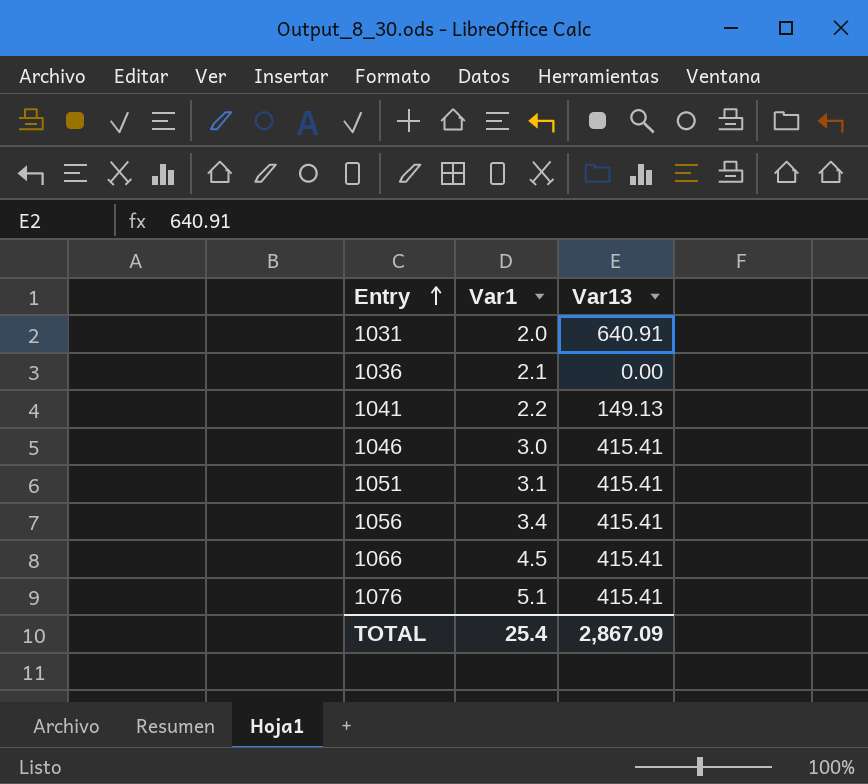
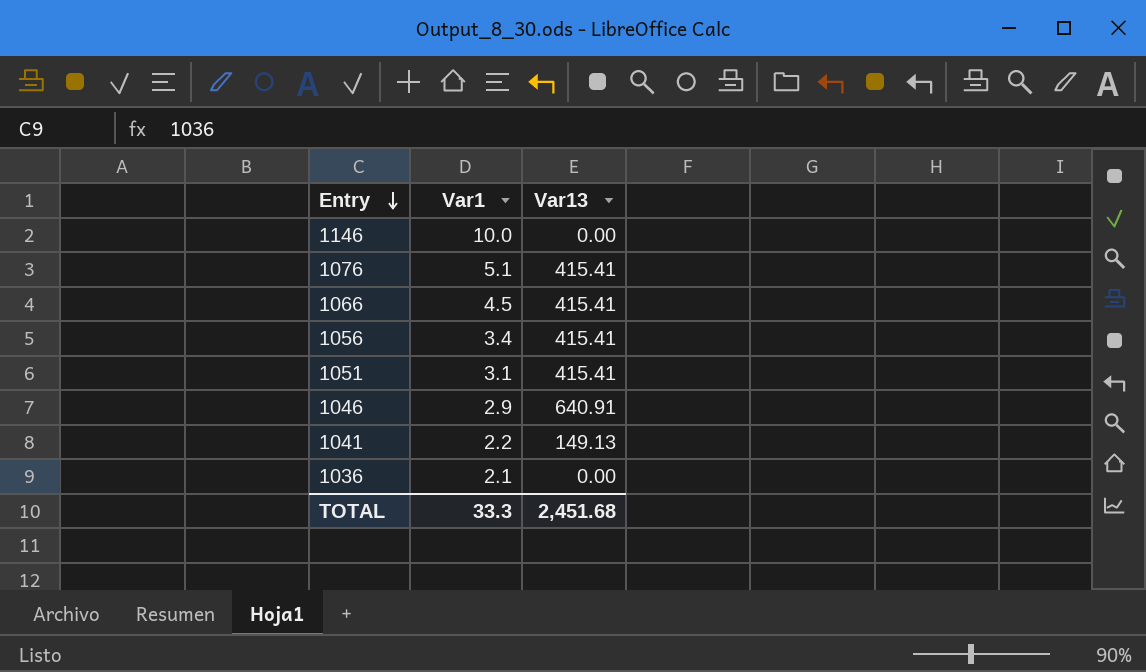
row order: Entry ascending -> Entry descending
row 1031: 2.0 | 640.91 -> none
row 1146: none -> 10.0 | 0.00
1046 | Var1: 3.0 -> 2.9
1046 | Var13: 415.41 -> 640.91
TOTAL | Var1: 25.4 -> 33.3
TOTAL | Var13: 2,867.09 -> 2,451.68

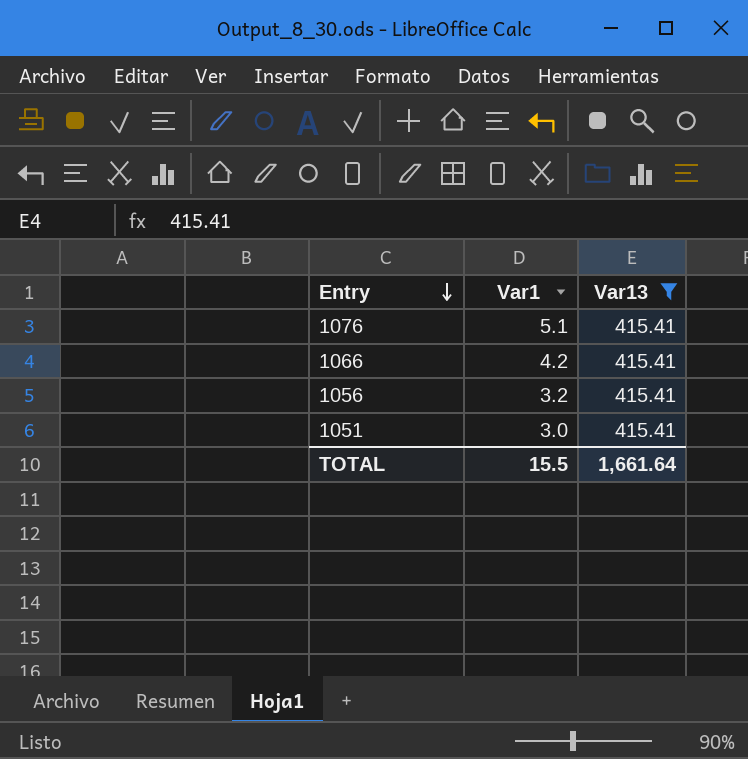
filter: none -> Var13 = 415.41
1066 | Var1: 4.5 -> 4.2
1056 | Var1: 3.4 -> 3.2
1051 | Var1: 3.1 -> 3.0
TOTAL | Var1: 33.3 -> 15.5
TOTAL | Var13: 2,451.68 -> 1,661.64

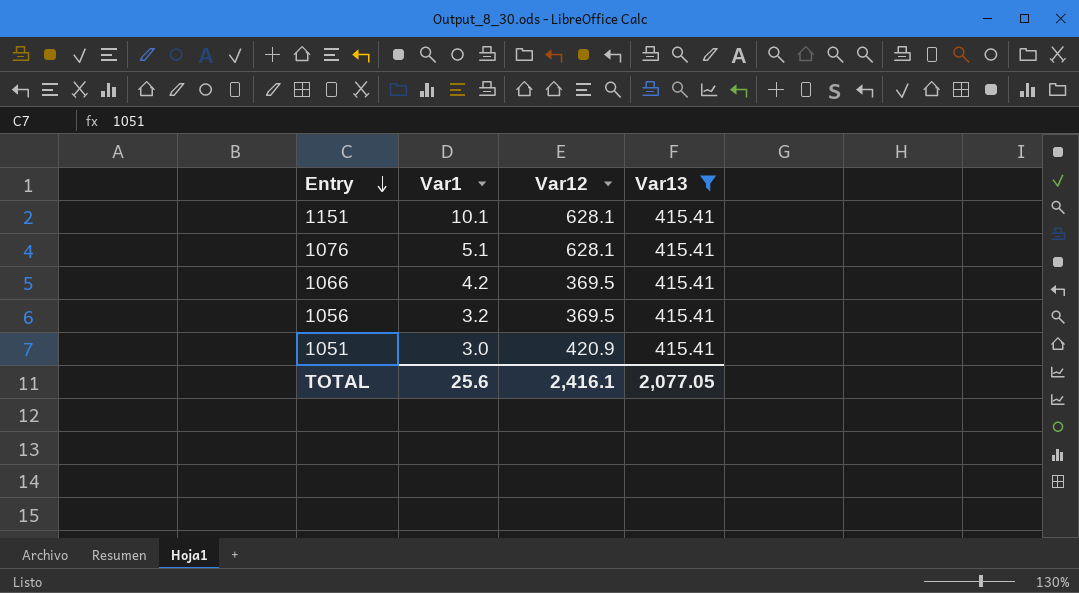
column Var12 | position: none -> 3
row 1151: none -> 10.1 | 628.1 | 415.41
TOTAL | Var1: 15.5 -> 25.6
TOTAL | Var13: 1,661.64 -> 2,077.05

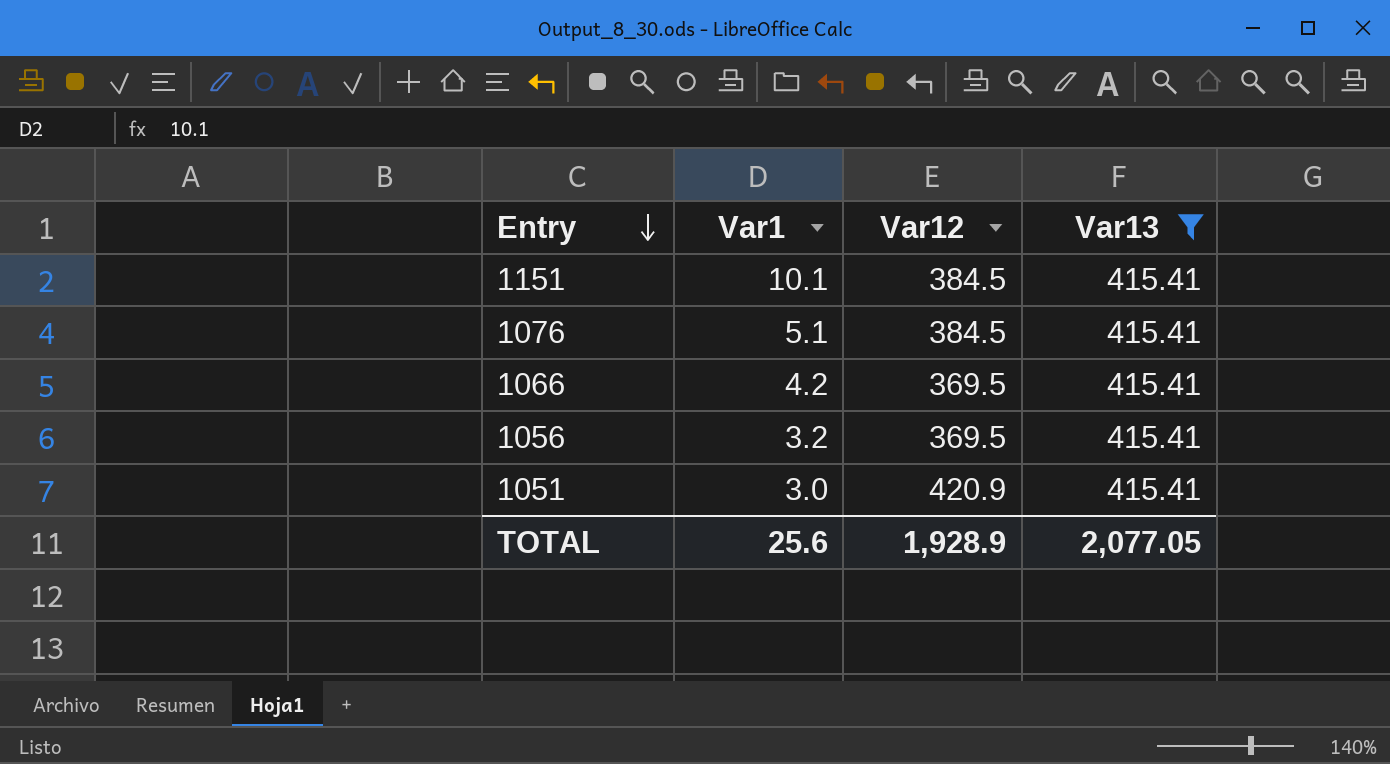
1151 | Var12: 628.1 -> 384.5
1076 | Var12: 628.1 -> 384.5
TOTAL | Var12: 2,416.1 -> 1,928.9

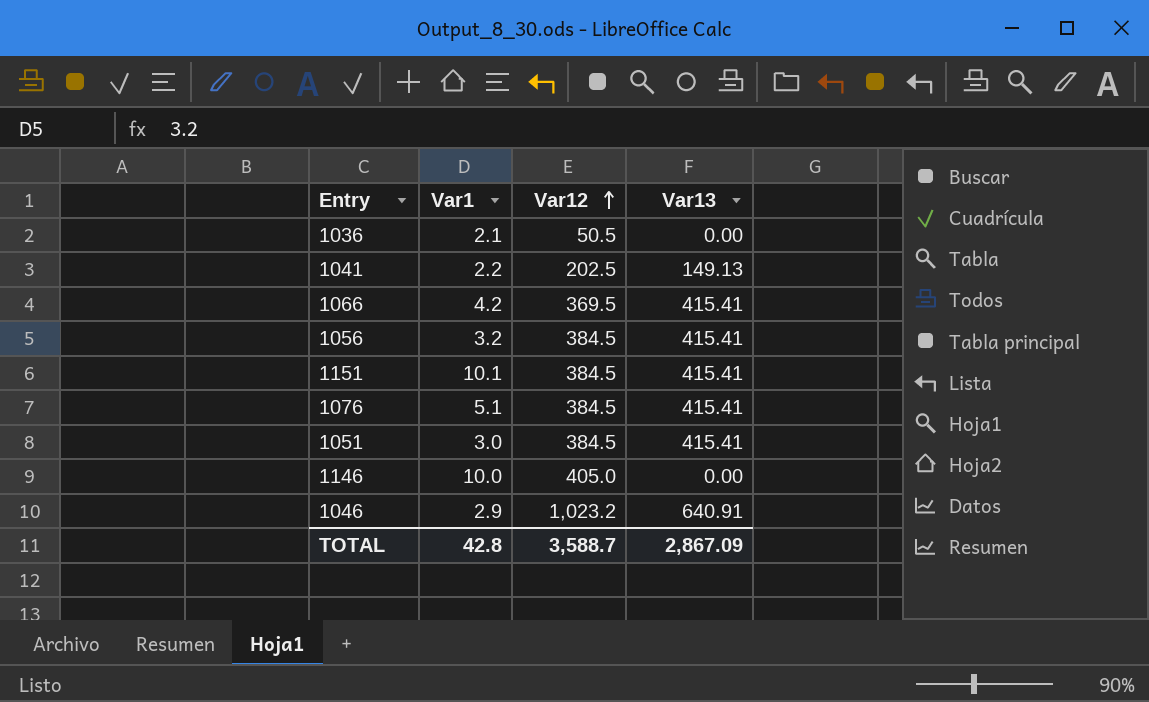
filter: Var13 = 415.41 -> none
row order: Entry descending -> Var12 ascending
1056 | Var12: 369.5 -> 384.5
1051 | Var12: 420.9 -> 384.5
TOTAL | Var1: 25.6 -> 42.8
TOTAL | Var12: 1,928.9 -> 3,588.7
TOTAL | Var13: 2,077.05 -> 2,867.09

